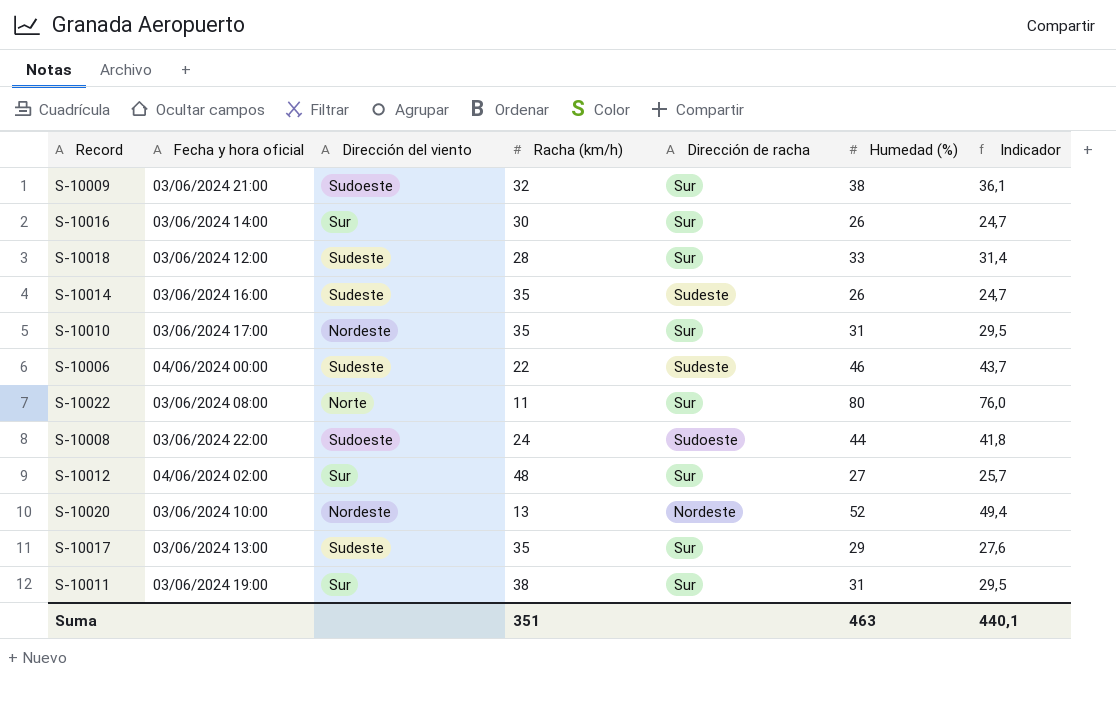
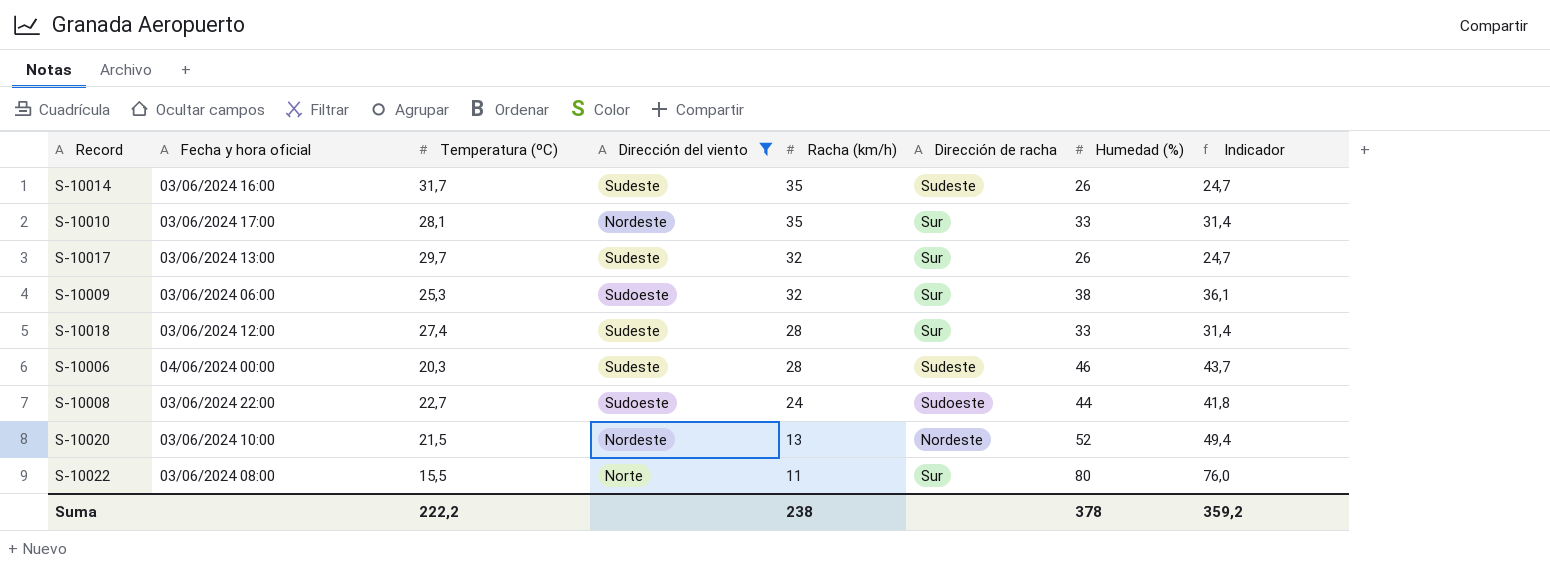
filter: none -> Dirección del viento != Sur
row order: none -> Racha (km/h) descending
column Temperatura (ºC) | position: none -> 3
S-10010 | Humedad (%): 31 -> 33
S-10010 | Indicador: 29,5 -> 31,4
S-10017 | Racha (km/h): 35 -> 32
S-10017 | Humedad (%): 29 -> 26
S-10017 | Indicador: 27,6 -> 24,7
S-10009 | Fecha y hora oficial: 03/06/2024 21:00 -> 03/06/2024 06:00
S-10006 | Racha (km/h): 22 -> 28
Suma | Racha (km/h): 351 -> 238
Suma | Humedad (%): 463 -> 378
Suma | Indicador: 440,1 -> 359,2

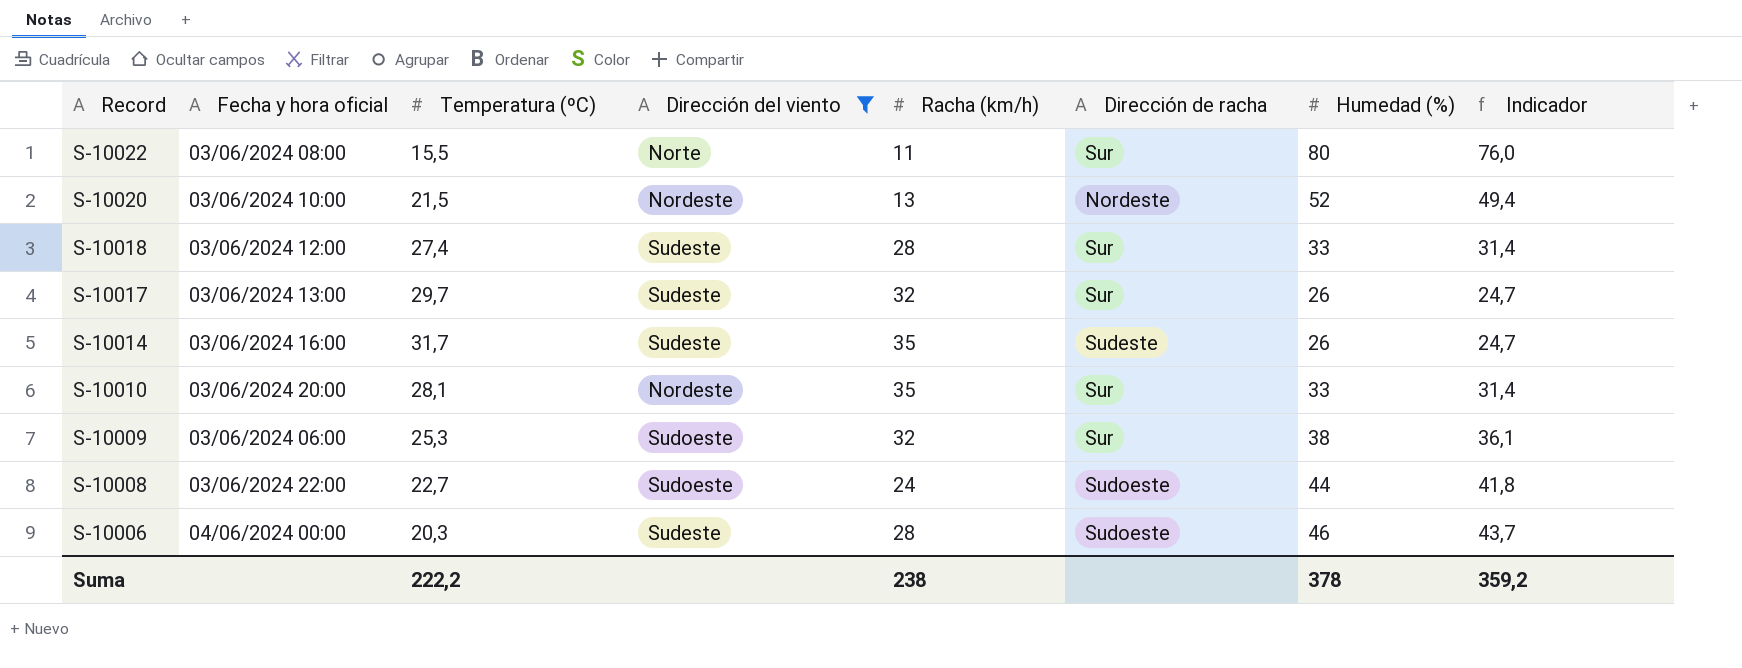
row order: Racha (km/h) descending -> Record descending
S-10010 | Fecha y hora oficial: 03/06/2024 17:00 -> 03/06/2024 20:00
S-10006 | Dirección de racha: Sudeste -> Sudoeste

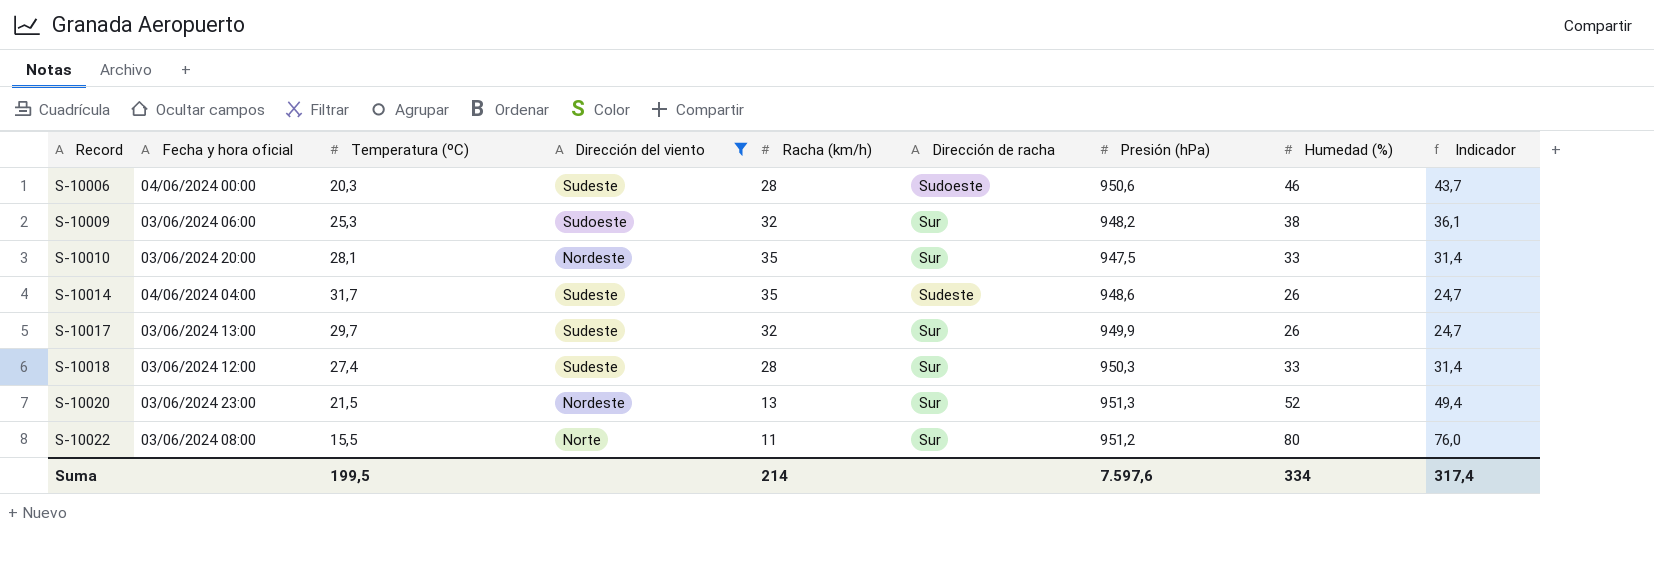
row order: Record descending -> Record ascending
column Presión (hPa) | position: none -> 7
row S-10008: 03/06/2024 22:00 | 22,7 | Sudoeste | 24 | Sudoeste | 44 | 41,8 -> none
S-10014 | Fecha y hora oficial: 03/06/2024 16:00 -> 04/06/2024 04:00
S-10020 | Fecha y hora oficial: 03/06/2024 10:00 -> 03/06/2024 23:00
S-10020 | Dirección de racha: Nordeste -> Sur
Suma | Temperatura (ºC): 222,2 -> 199,5
Suma | Racha (km/h): 238 -> 214
Suma | Humedad (%): 378 -> 334
Suma | Indicador: 359,2 -> 317,4

